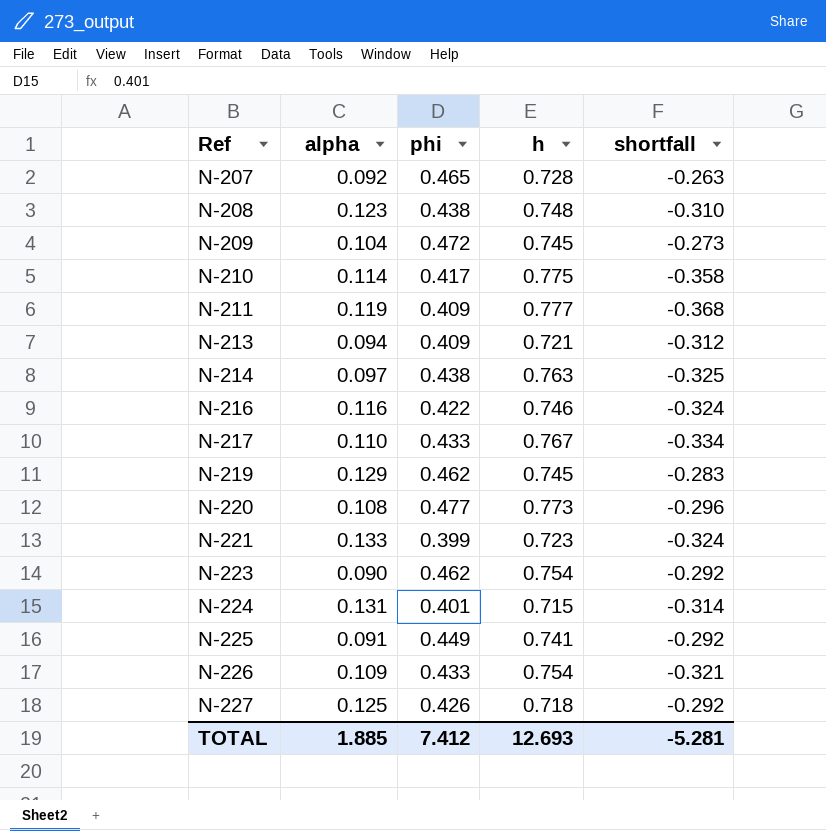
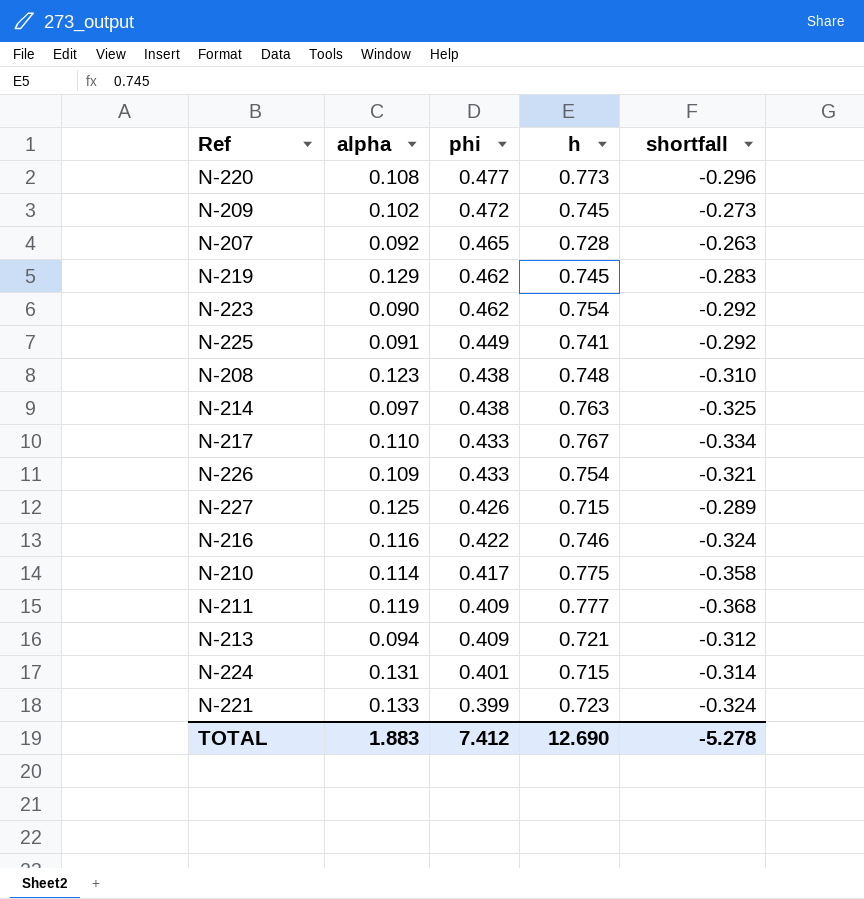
row order: Ref ascending -> phi descending
N-209 | alpha: 0.104 -> 0.102
N-227 | h: 0.718 -> 0.715
N-227 | shortfall: -0.292 -> -0.289
TOTAL | alpha: 1.885 -> 1.883
TOTAL | h: 12.693 -> 12.690
TOTAL | shortfall: -5.281 -> -5.278

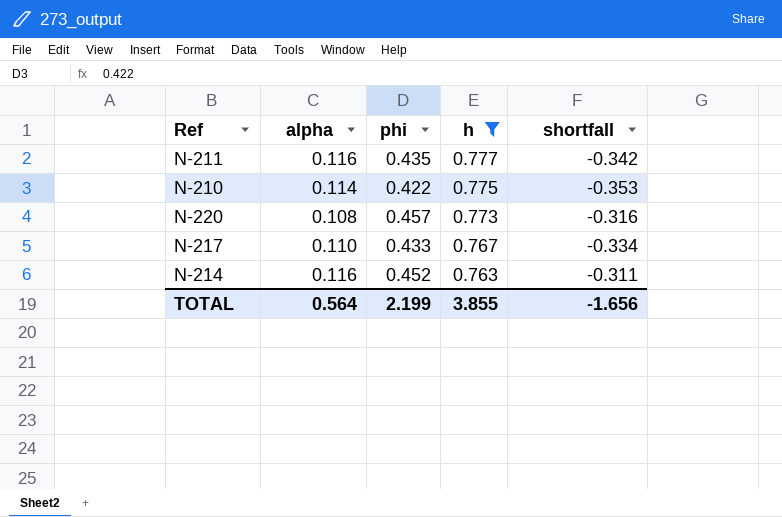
filter: none -> h >= 0.763
row order: phi descending -> h descending
N-211 | alpha: 0.119 -> 0.116
N-211 | phi: 0.409 -> 0.435
N-211 | shortfall: -0.368 -> -0.342
N-210 | phi: 0.417 -> 0.422
N-210 | shortfall: -0.358 -> -0.353
N-220 | phi: 0.477 -> 0.457
N-220 | shortfall: -0.296 -> -0.316
N-214 | alpha: 0.097 -> 0.116
N-214 | phi: 0.438 -> 0.452
N-214 | shortfall: -0.325 -> -0.311
TOTAL | alpha: 1.883 -> 0.564
TOTAL | phi: 7.412 -> 2.199
TOTAL | h: 12.690 -> 3.855
TOTAL | shortfall: -5.278 -> -1.656

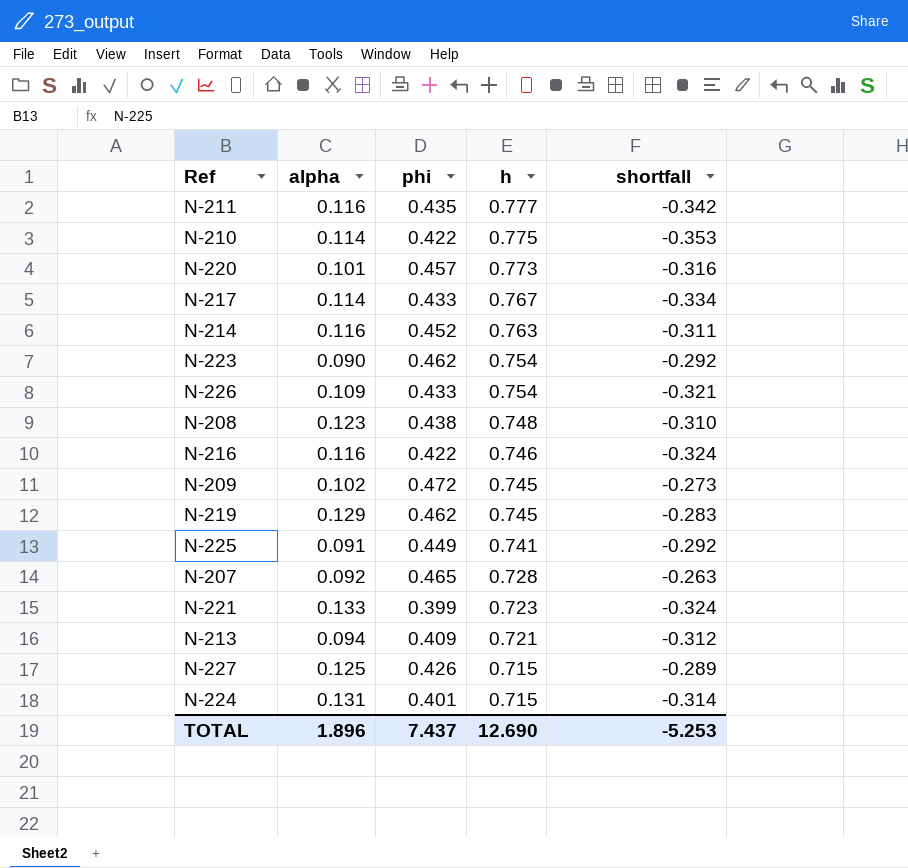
filter: h >= 0.763 -> none
N-220 | alpha: 0.108 -> 0.101
N-217 | alpha: 0.110 -> 0.114
TOTAL | alpha: 0.564 -> 1.896
TOTAL | phi: 2.199 -> 7.437
TOTAL | h: 3.855 -> 12.690
TOTAL | shortfall: -1.656 -> -5.253

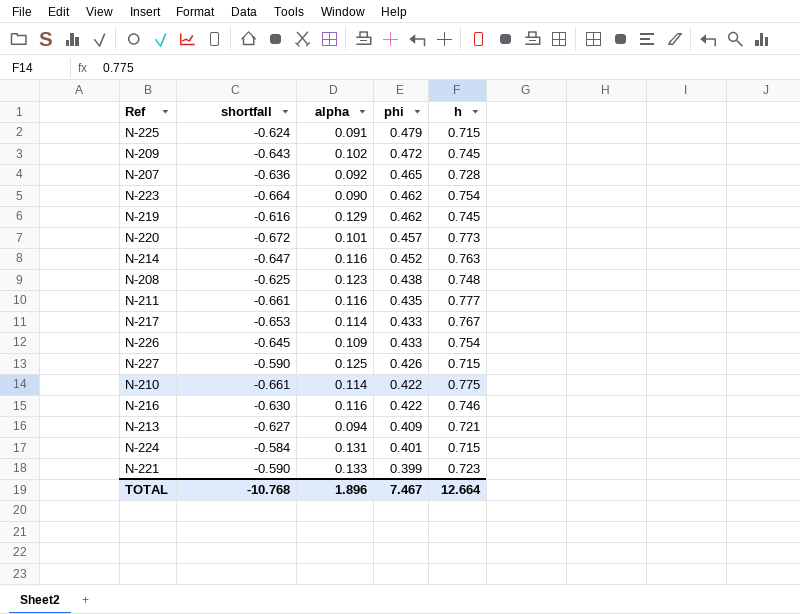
row order: h descending -> phi descending
column shortfall | formula: [phi] - [h] -> [alpha] - [h]
column shortfall | position: 5 -> 2
N-225 | phi: 0.449 -> 0.479
N-225 | h: 0.741 -> 0.715
TOTAL | shortfall: -5.253 -> -10.768
TOTAL | phi: 7.437 -> 7.467
TOTAL | h: 12.690 -> 12.664

